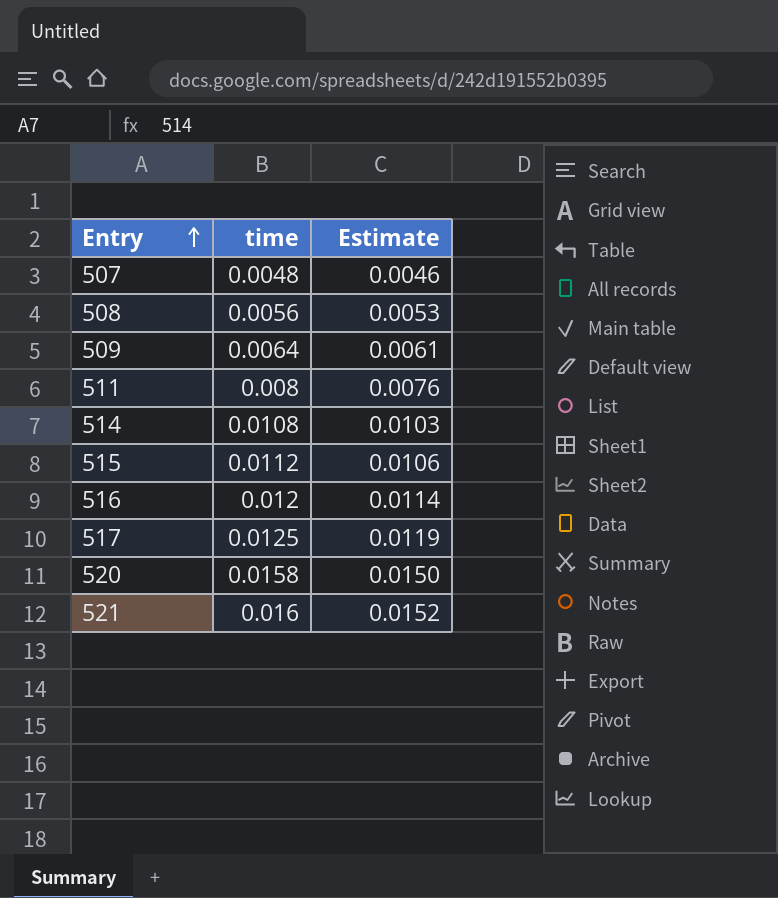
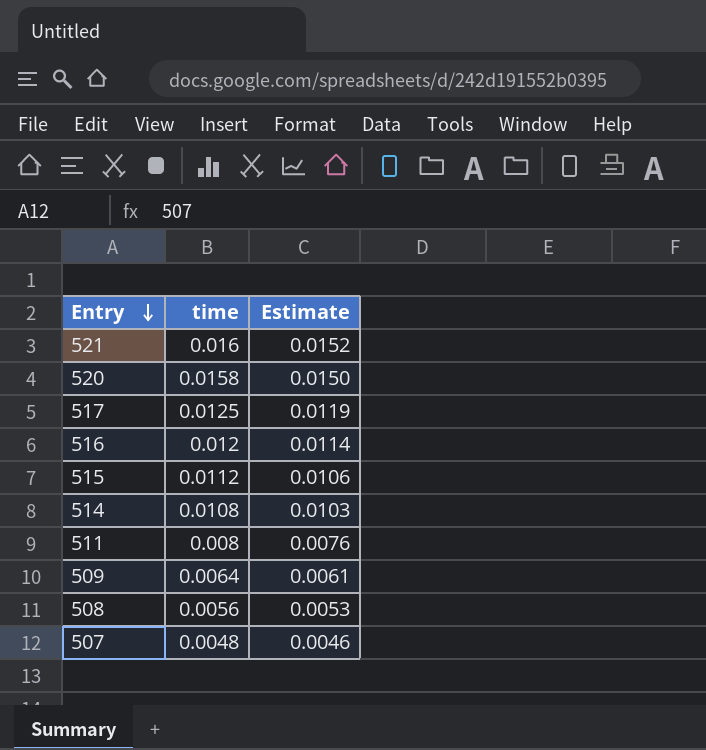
row order: Entry ascending -> Entry descending

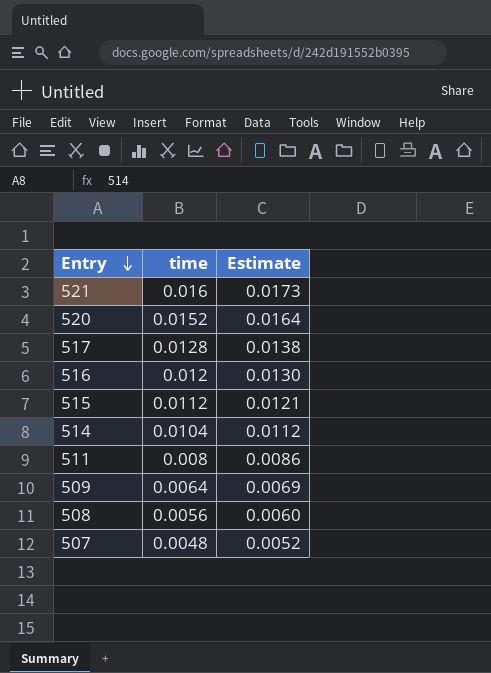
column Estimate | formula: [time] * 0.95 -> [time] * 1.08
520 | time: 0.0158 -> 0.0152
517 | time: 0.0125 -> 0.0128
514 | time: 0.0108 -> 0.0104

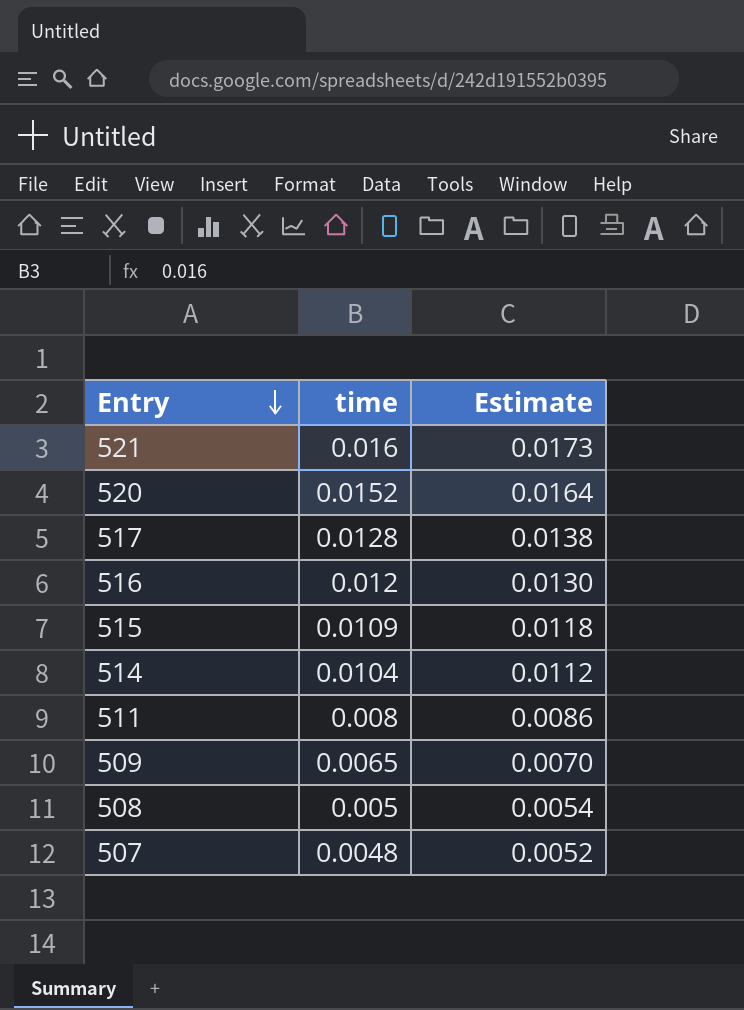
515 | time: 0.0112 -> 0.0109
515 | Estimate: 0.0121 -> 0.0118
509 | time: 0.0064 -> 0.0065
509 | Estimate: 0.0069 -> 0.0070
508 | time: 0.0056 -> 0.005
508 | Estimate: 0.0060 -> 0.0054

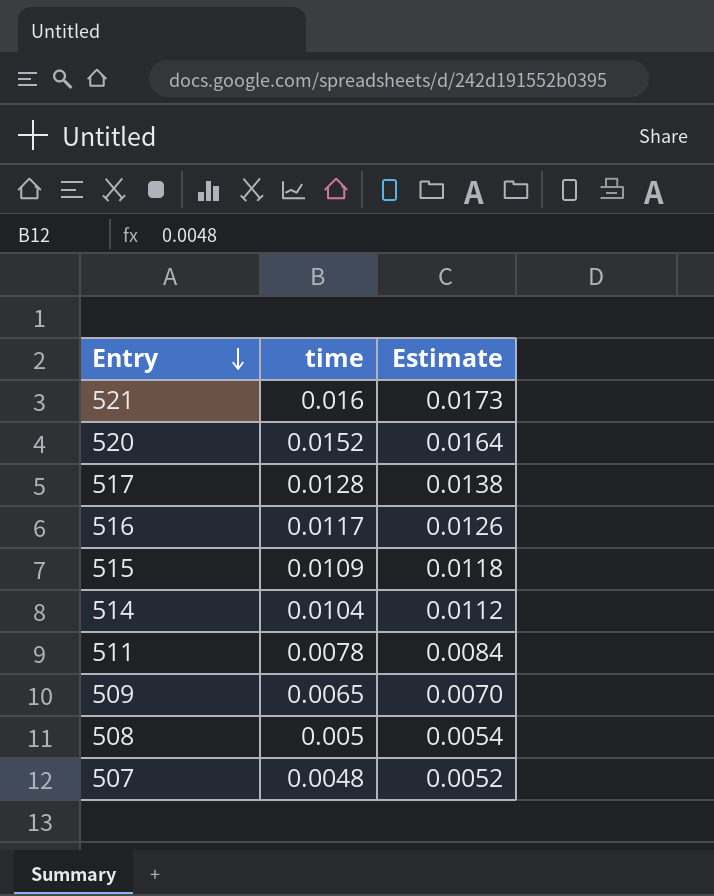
516 | time: 0.012 -> 0.0117
516 | Estimate: 0.0130 -> 0.0126
511 | time: 0.008 -> 0.0078
511 | Estimate: 0.0086 -> 0.0084

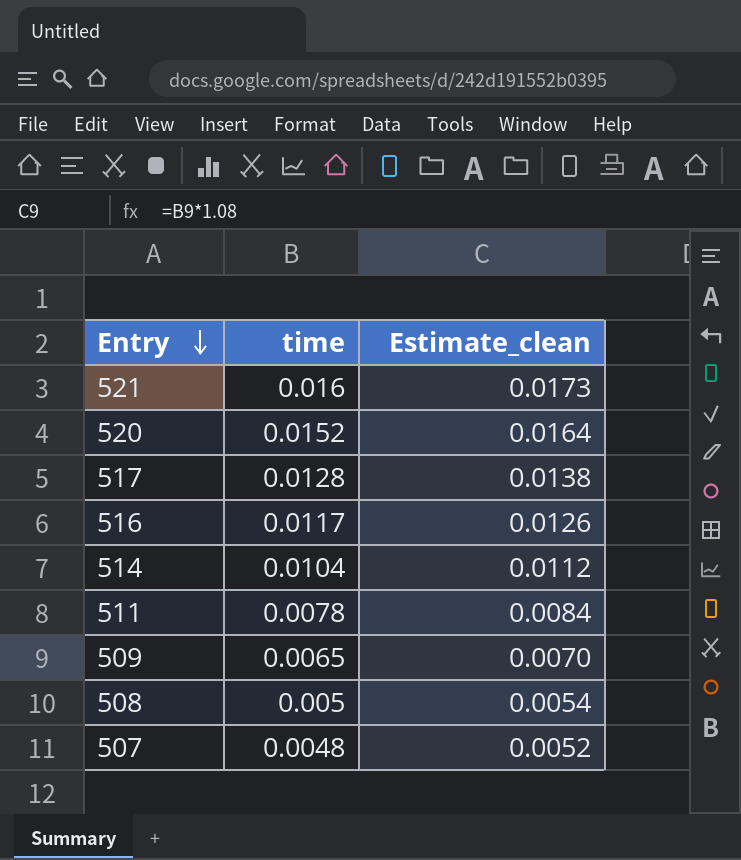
column name: Estimate -> Estimate_clean
row 515: 0.0109 | 0.0118 -> none

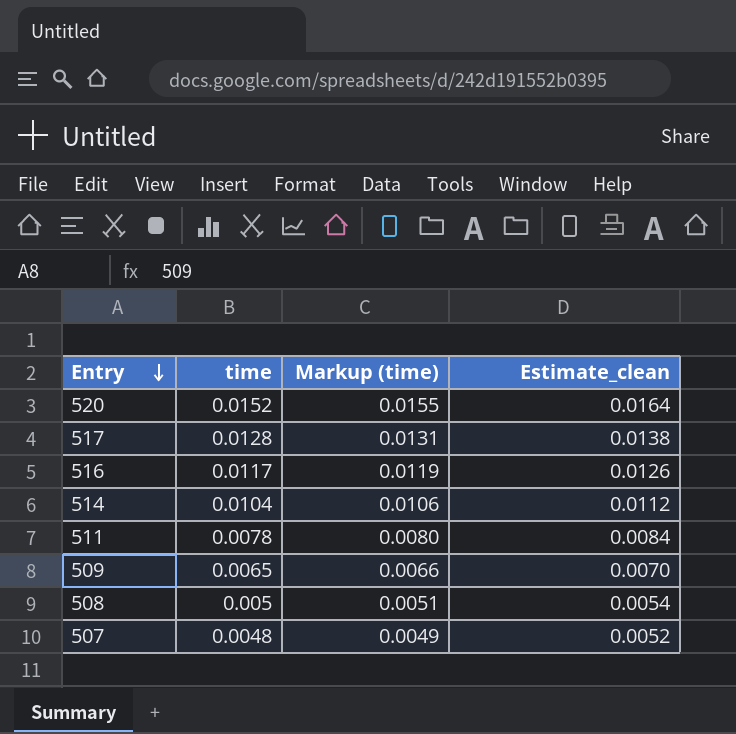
column Markup (time) | formula: none -> [time] * 1.02
row 521: 0.016 | 0.0173 -> none

